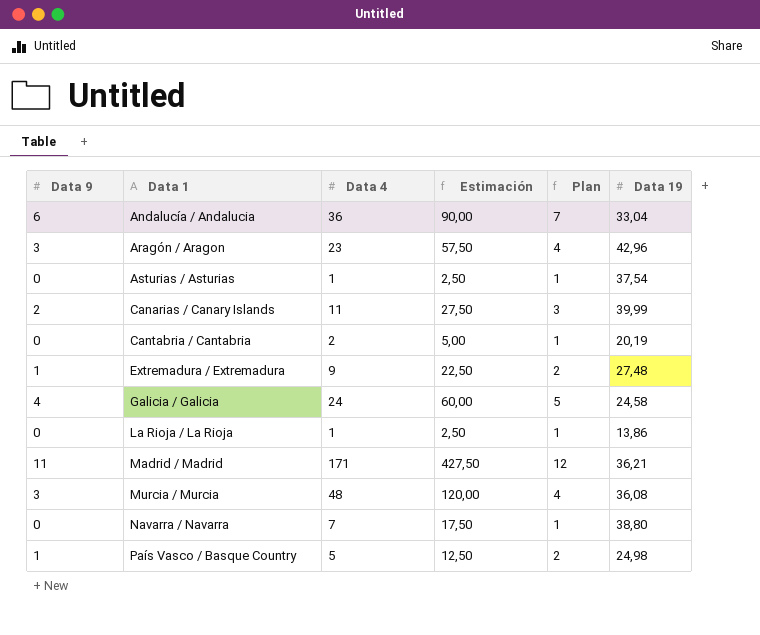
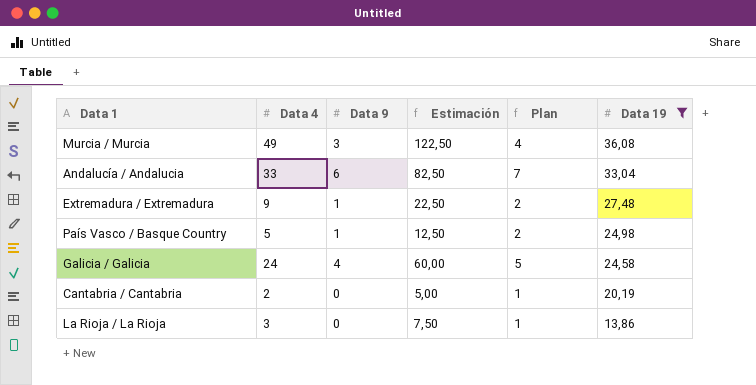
filter: none -> Data 19 <= 36,08
row order: Data 1 ascending -> Data 19 descending
column Data 9 | position: 1 -> 3
Murcia / Murcia | Data 4: 48 -> 49
Murcia / Murcia | Estimación: 120,00 -> 122,50
Andalucía / Andalucia | Data 4: 36 -> 33
Andalucía / Andalucia | Estimación: 90,00 -> 82,50
La Rioja / La Rioja | Data 4: 1 -> 3
La Rioja / La Rioja | Estimación: 2,50 -> 7,50

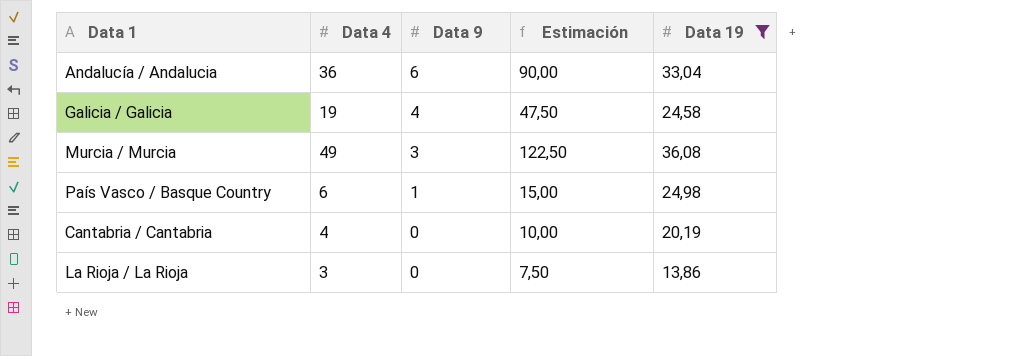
row order: Data 19 descending -> Data 9 descending
column Plan | formula: [Data 9] + 1 -> none
row Extremadura / Extremadura: 9 | 1 | 22,50 | 2 | 27,48 -> none
Andalucía / Andalucia | Data 4: 33 -> 36
Andalucía / Andalucia | Estimación: 82,50 -> 90,00
Galicia / Galicia | Data 4: 24 -> 19
Galicia / Galicia | Estimación: 60,00 -> 47,50
País Vasco / Basque Country | Data 4: 5 -> 6
País Vasco / Basque Country | Estimación: 12,50 -> 15,00
Cantabria / Cantabria | Data 4: 2 -> 4
Cantabria / Cantabria | Estimación: 5,00 -> 10,00

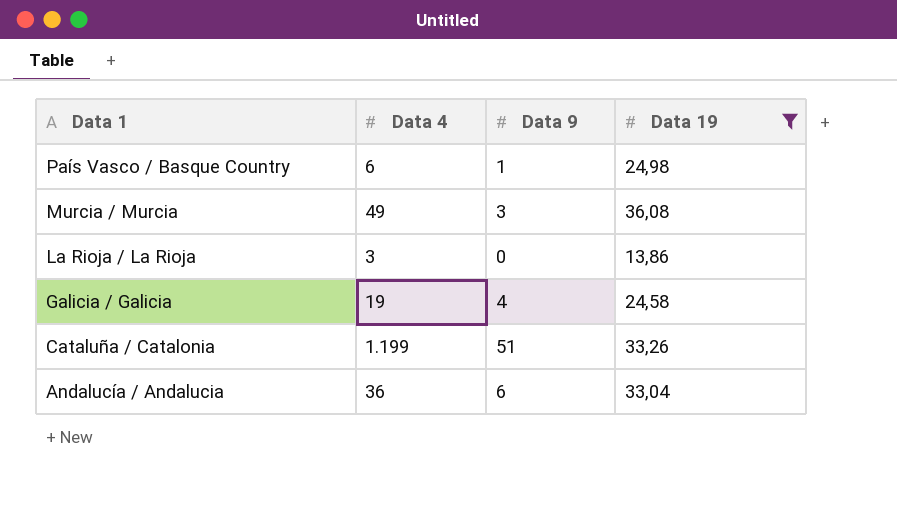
row order: Data 9 descending -> Data 1 descending
column Estimación | formula: [Data 4] * 2,5 -> none
row Cantabria / Cantabria: 4 | 0 | 10,00 | 20,19 -> none
row Cataluña / Catalonia: none -> 1.199 | 51 | 33,26

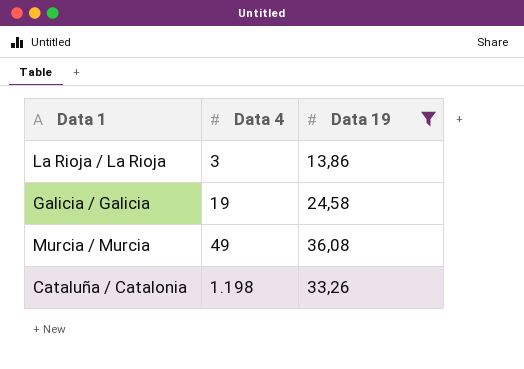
row order: Data 1 descending -> Data 4 ascending
column Data 9 | position: 3 -> none
row País Vasco / Basque Country: 6 | 1 | 24,98 -> none
row Andalucía / Andalucia: 36 | 6 | 33,04 -> none
Cataluña / Catalonia | Data 4: 1.199 -> 1.198

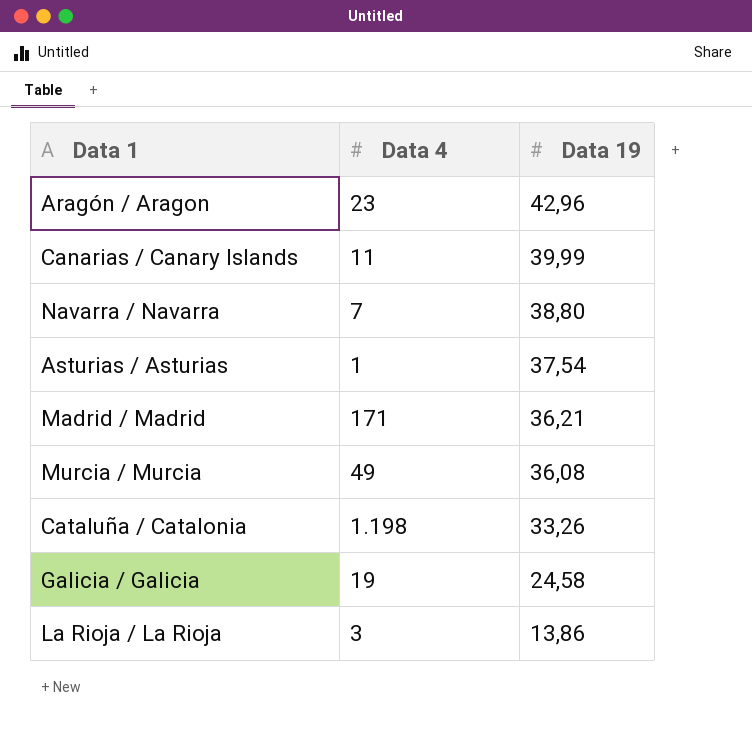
filter: Data 19 <= 36,08 -> none
row order: Data 4 ascending -> Data 19 descending

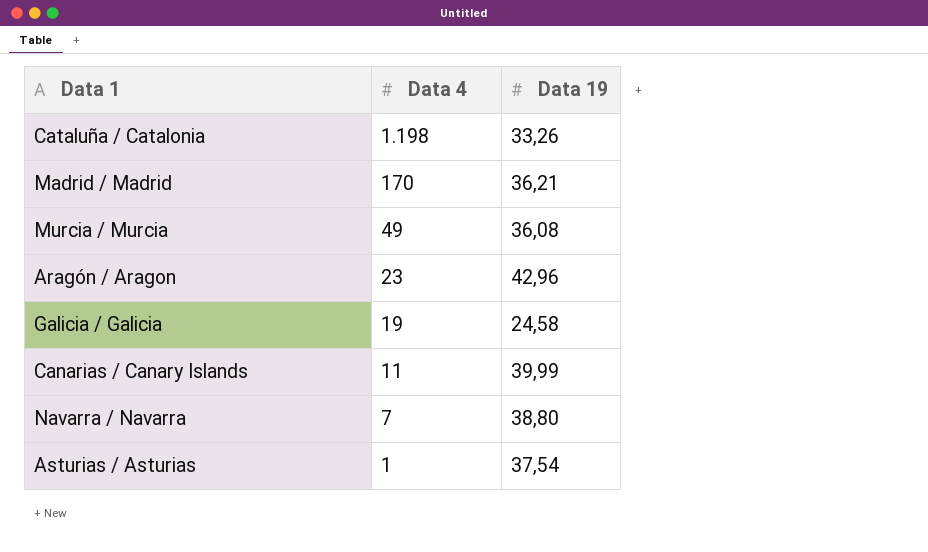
row order: Data 19 descending -> Data 4 descending
row La Rioja / La Rioja: 3 | 13,86 -> none
Madrid / Madrid | Data 4: 171 -> 170

